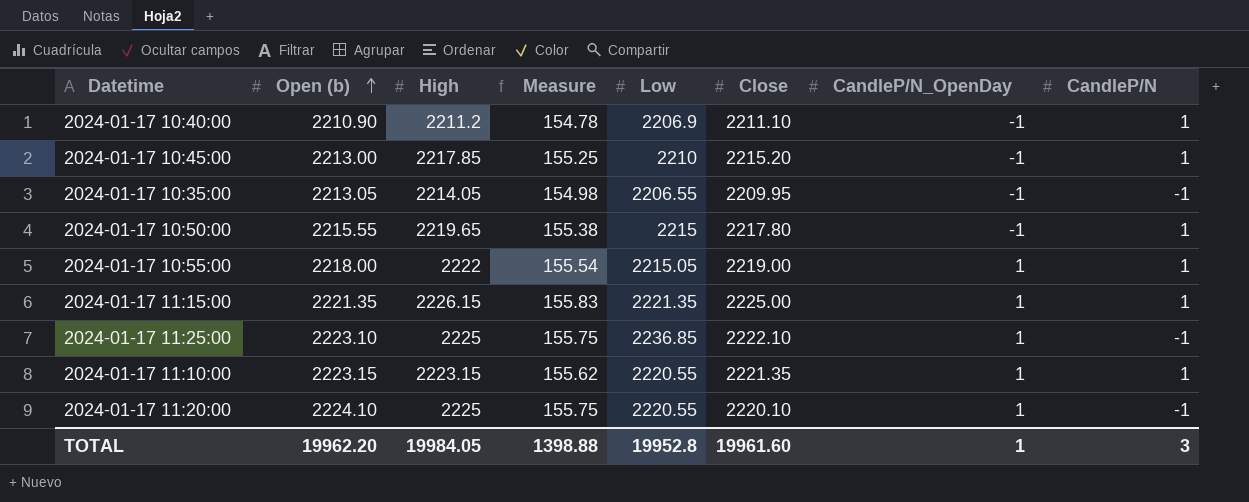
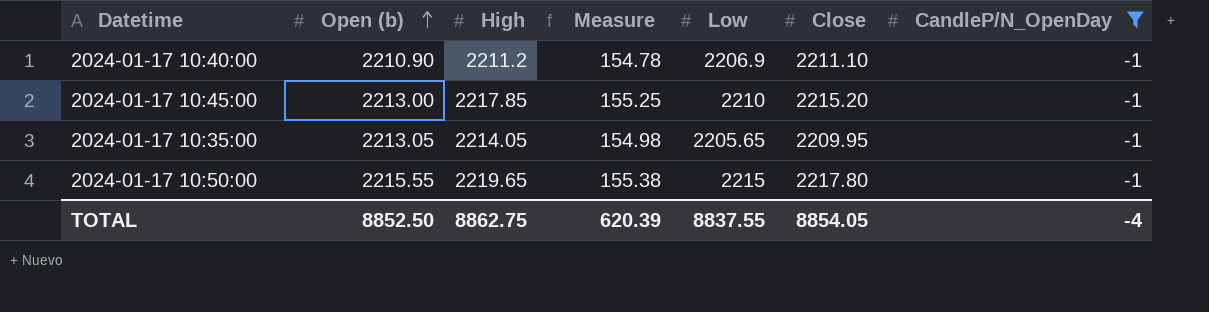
filter: none -> CandleP/N_OpenDay = -1
column CandleP/N | position: 8 -> none
2024-01-17 10:35:00 | Low: 2206.55 -> 2205.65
TOTAL | Open (b): 19962.20 -> 8852.50
TOTAL | High: 19984.05 -> 8862.75
TOTAL | Measure: 1398.88 -> 620.39
TOTAL | Low: 19952.8 -> 8837.55
TOTAL | Close: 19961.60 -> 8854.05
TOTAL | CandleP/N_OpenDay: 1 -> -4

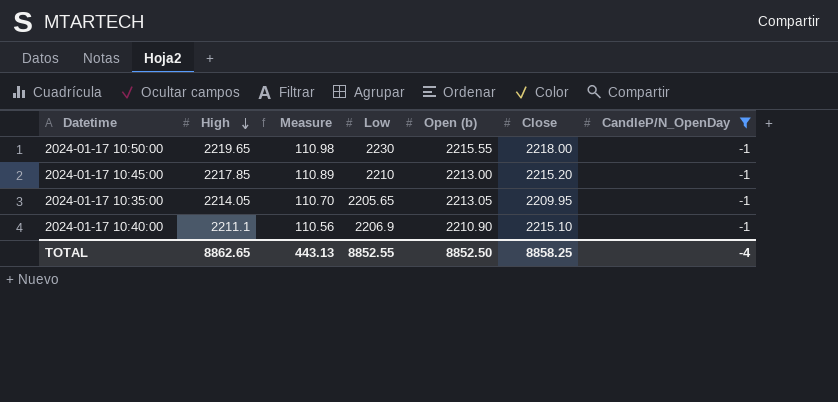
row order: Open (b) ascending -> High descending
column Measure | formula: [High] * 0.07 -> [High] * 0.05
column Open (b) | position: 2 -> 5
2024-01-17 10:50:00 | Low: 2215 -> 2230
2024-01-17 10:50:00 | Close: 2217.80 -> 2218.00
2024-01-17 10:40:00 | High: 2211.2 -> 2211.1
2024-01-17 10:40:00 | Close: 2211.10 -> 2215.10
TOTAL | High: 8862.75 -> 8862.65
TOTAL | Measure: 620.39 -> 443.13
TOTAL | Low: 8837.55 -> 8852.55
TOTAL | Close: 8854.05 -> 8858.25

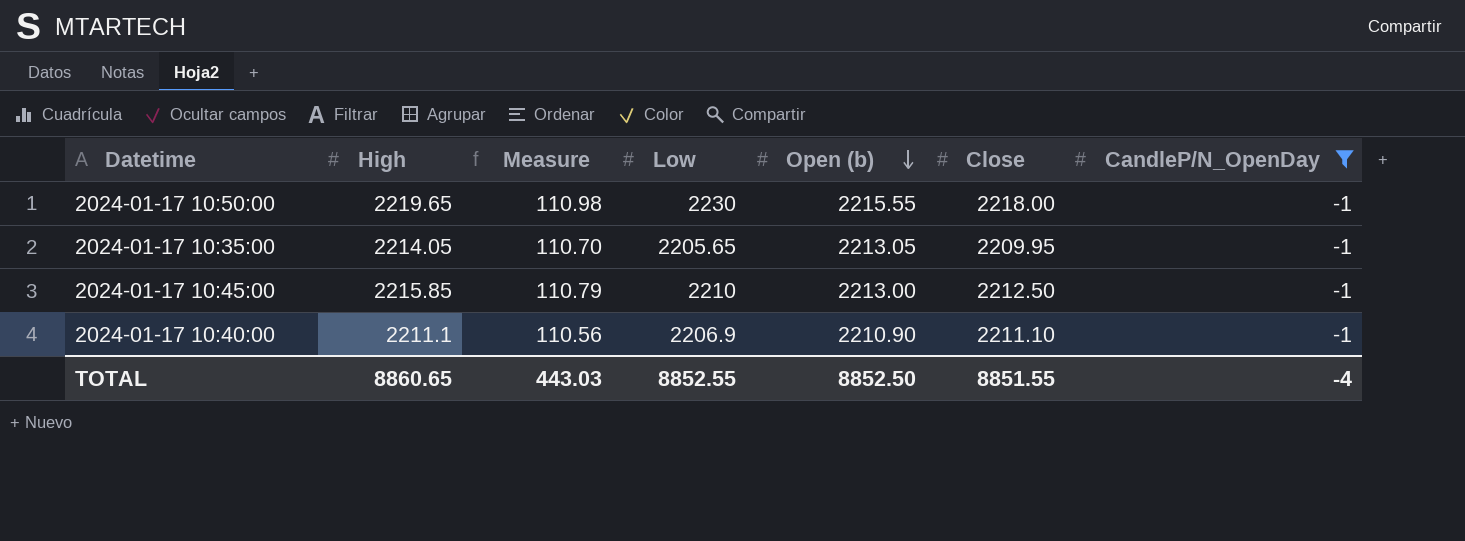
row order: High descending -> Open (b) descending
2024-01-17 10:45:00 | High: 2217.85 -> 2215.85
2024-01-17 10:45:00 | Measure: 110.89 -> 110.79
2024-01-17 10:45:00 | Close: 2215.20 -> 2212.50
2024-01-17 10:40:00 | Close: 2215.10 -> 2211.10
TOTAL | High: 8862.65 -> 8860.65
TOTAL | Measure: 443.13 -> 443.03
TOTAL | Close: 8858.25 -> 8851.55

